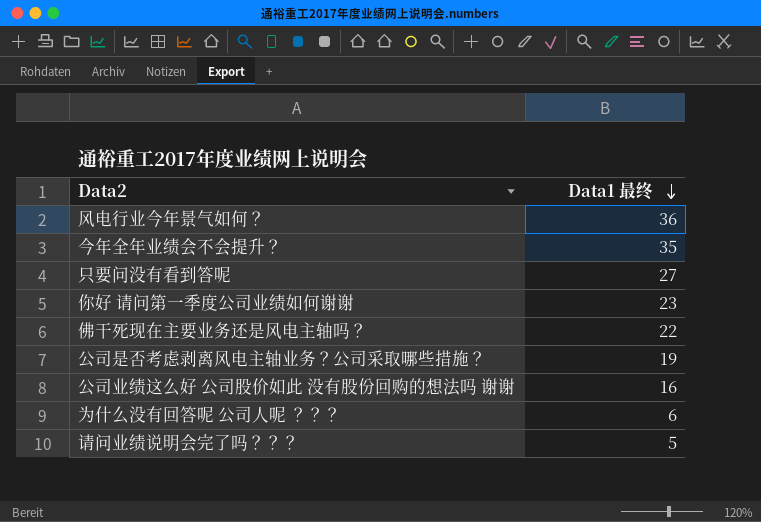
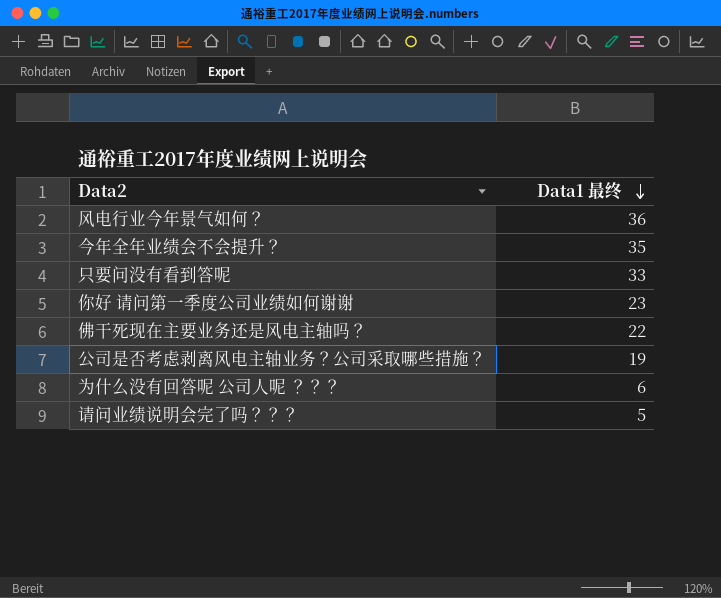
row 公司业绩这么好 公司股价如此 没有股份回购的想法吗 谢谢: 16 -> none
只要问没有看到答呢 | Data1 最终: 27 -> 33

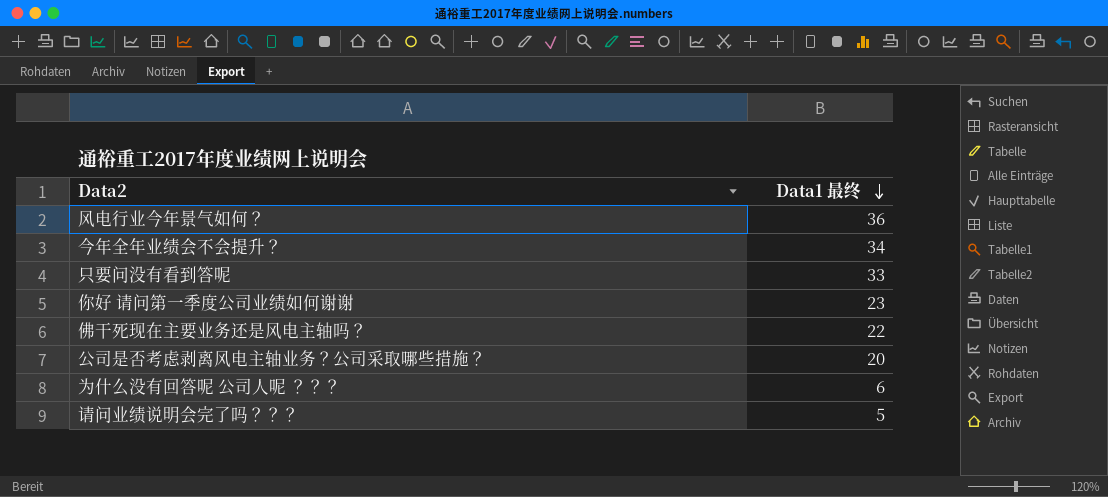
今年全年业绩会不会提升？ | Data1 最终: 35 -> 34
公司是否考虑剥离风电主轴业务？公司采取哪些措施？ | Data1 最终: 19 -> 20

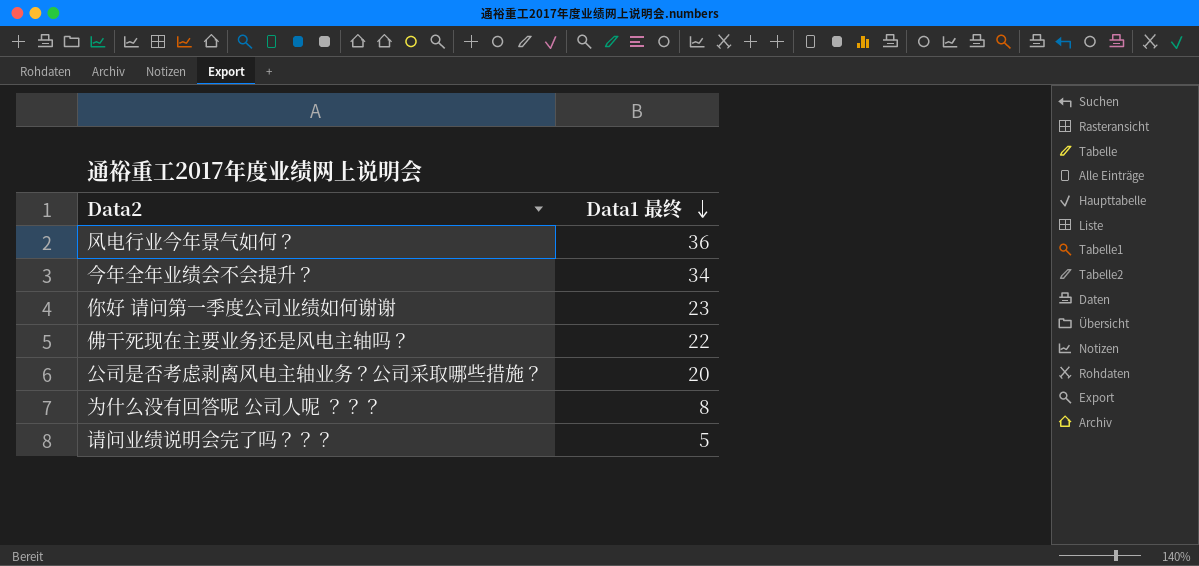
row 只要问没有看到答呢: 33 -> none
为什么没有回答呢 公司人呢 ？？？ | Data1 最终: 6 -> 8

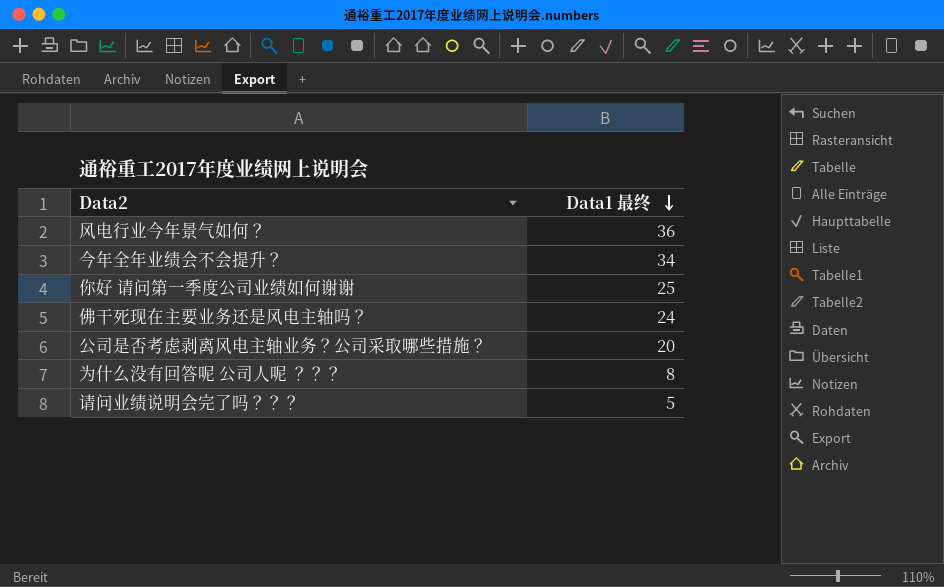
你好 请问第一季度公司业绩如何谢谢 | Data1 最终: 23 -> 25
佛干死现在主要业务还是风电主轴吗？ | Data1 最终: 22 -> 24

